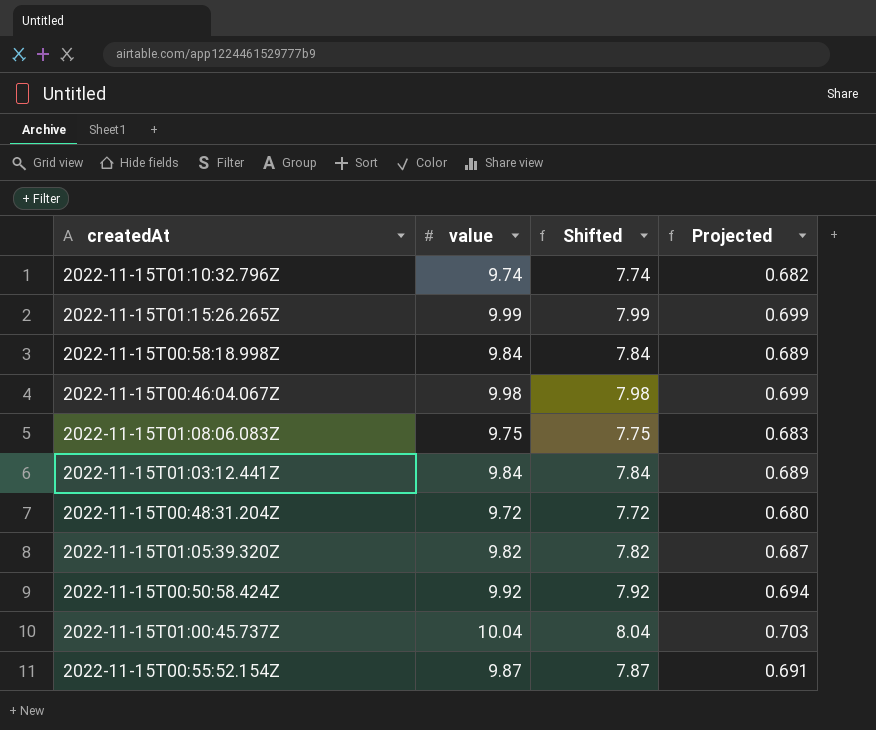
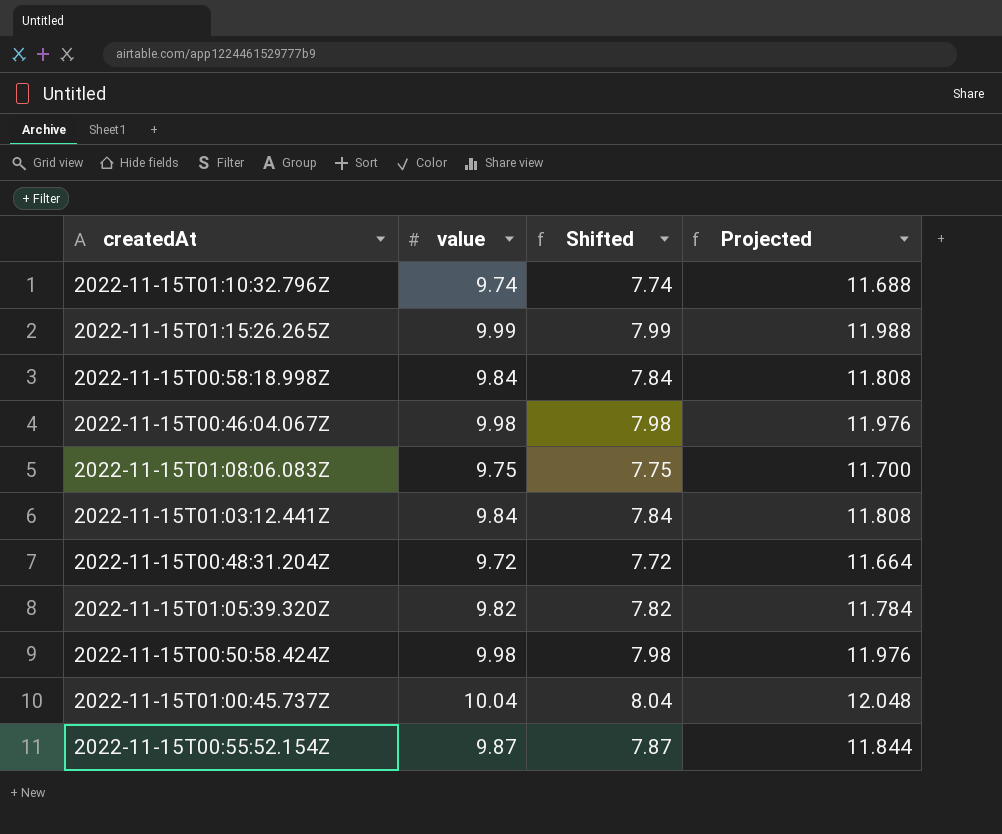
column Projected | formula: [value] * 0.07 -> [value] * 1.2
2022-11-15T00:50:58.424Z | value: 9.92 -> 9.98
2022-11-15T00:50:58.424Z | Shifted: 7.92 -> 7.98

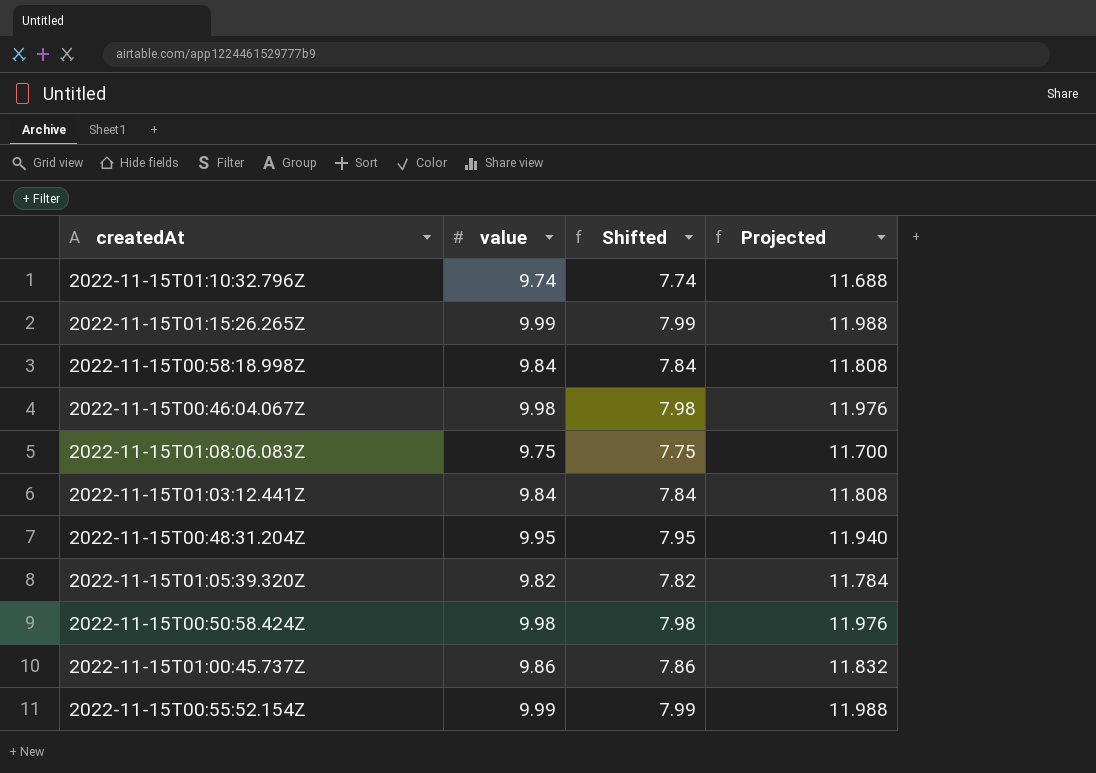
2022-11-15T00:48:31.204Z | value: 9.72 -> 9.95
2022-11-15T00:48:31.204Z | Shifted: 7.72 -> 7.95
2022-11-15T00:48:31.204Z | Projected: 11.664 -> 11.940
2022-11-15T01:00:45.737Z | value: 10.04 -> 9.86
2022-11-15T01:00:45.737Z | Shifted: 8.04 -> 7.86
2022-11-15T01:00:45.737Z | Projected: 12.048 -> 11.832
2022-11-15T00:55:52.154Z | value: 9.87 -> 9.99
2022-11-15T00:55:52.154Z | Shifted: 7.87 -> 7.99
2022-11-15T00:55:52.154Z | Projected: 11.844 -> 11.988

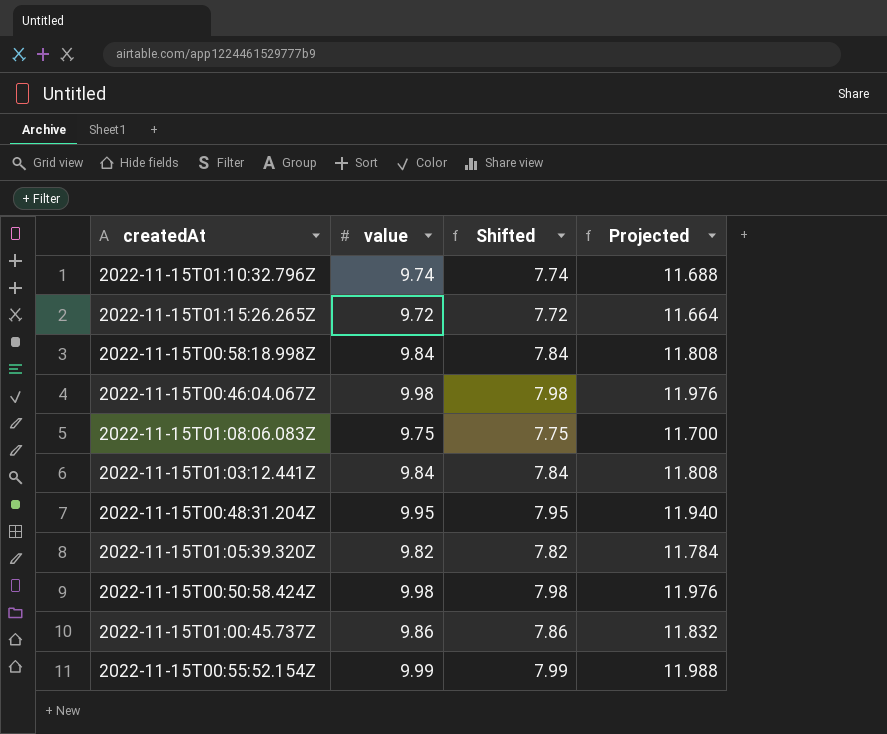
2022-11-15T01:15:26.265Z | value: 9.99 -> 9.72
2022-11-15T01:15:26.265Z | Shifted: 7.99 -> 7.72
2022-11-15T01:15:26.265Z | Projected: 11.988 -> 11.664

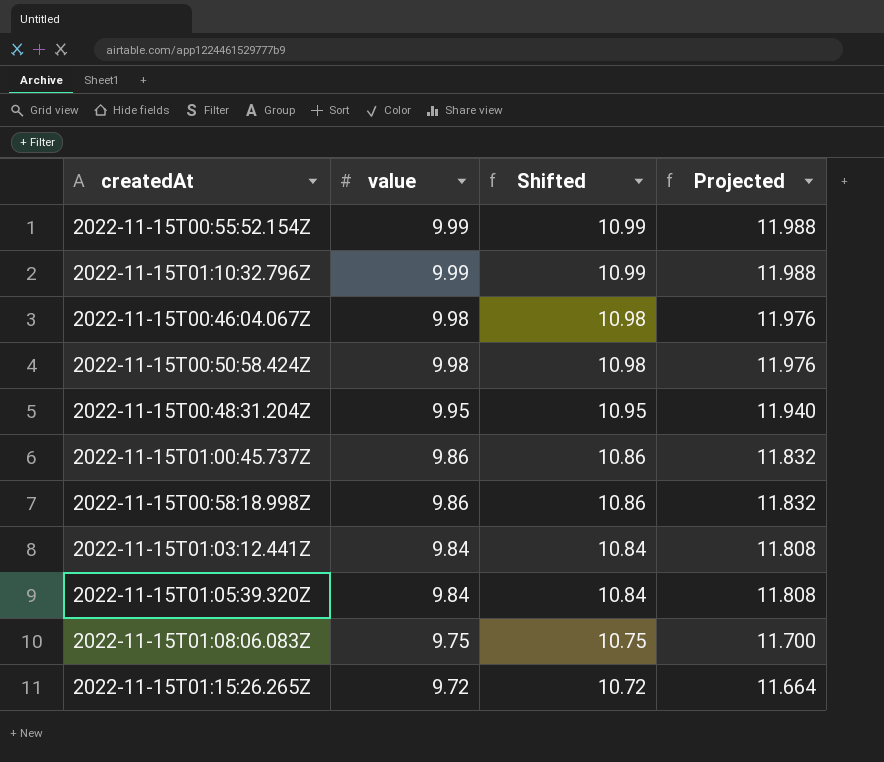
row order: none -> value descending
column Shifted | formula: [value] - 2 -> [value] + 1
2022-11-15T01:10:32.796Z | value: 9.74 -> 9.99
2022-11-15T01:10:32.796Z | Projected: 11.688 -> 11.988
2022-11-15T00:58:18.998Z | value: 9.84 -> 9.86
2022-11-15T00:58:18.998Z | Projected: 11.808 -> 11.832
2022-11-15T01:05:39.320Z | value: 9.82 -> 9.84
2022-11-15T01:05:39.320Z | Projected: 11.784 -> 11.808

